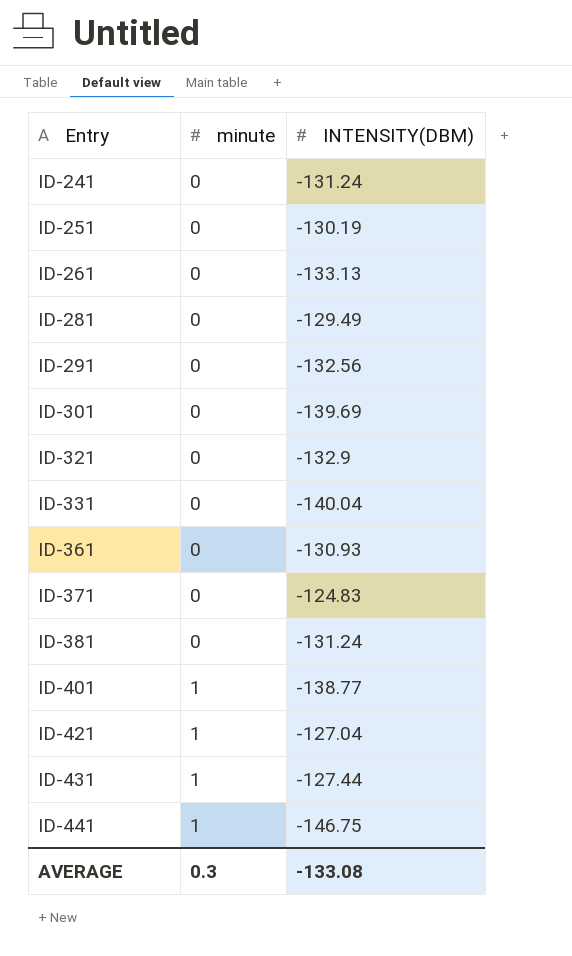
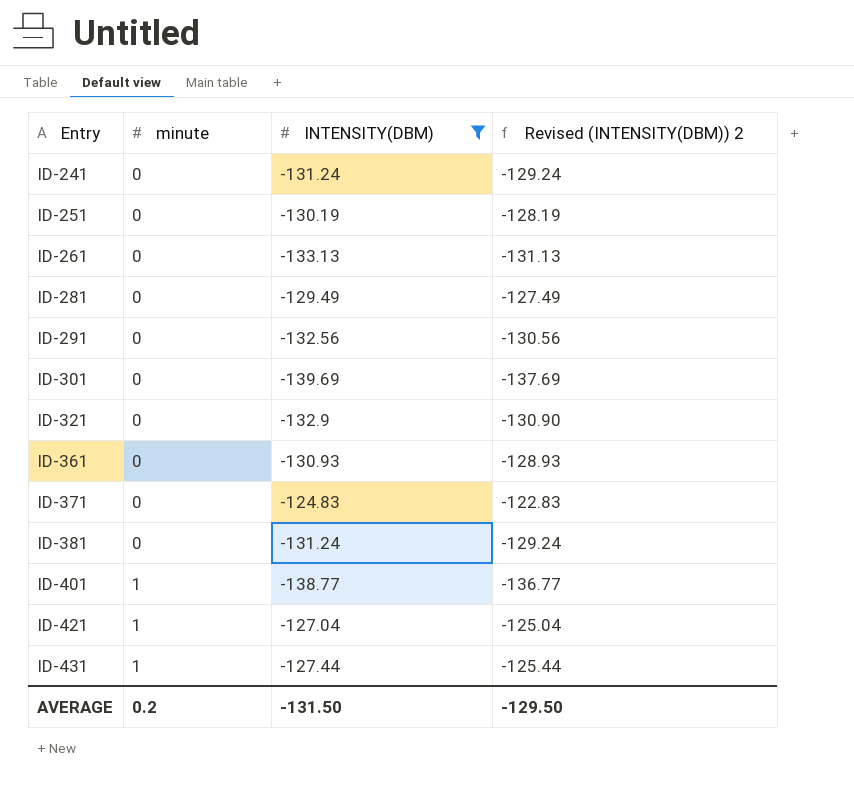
filter: none -> INTENSITY(DBM) >= -139.69
column Revised (INTENSITY(DBM)) 2 | formula: none -> [INTENSITY(DBM)] + 2
AVERAGE | minute: 0.3 -> 0.2
AVERAGE | INTENSITY(DBM): -133.08 -> -131.50

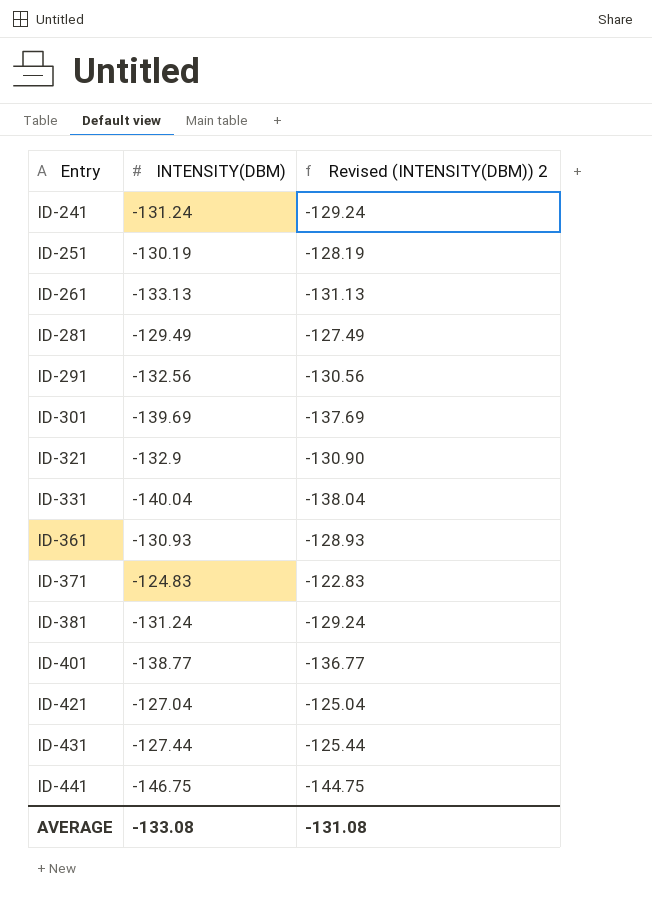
filter: INTENSITY(DBM) >= -139.69 -> none
column minute | position: 2 -> none
AVERAGE | INTENSITY(DBM): -131.50 -> -133.08
AVERAGE | Revised (INTENSITY(DBM)) 2: -129.50 -> -131.08

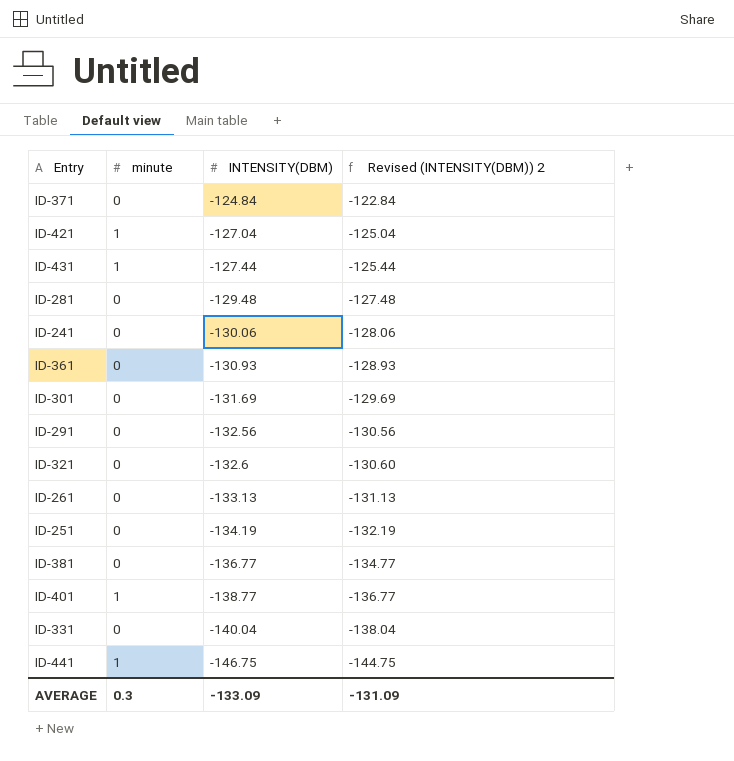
row order: Entry ascending -> INTENSITY(DBM) descending
column minute | position: none -> 2
ID-371 | INTENSITY(DBM): -124.83 -> -124.84
ID-371 | Revised (INTENSITY(DBM)) 2: -122.83 -> -122.84
ID-281 | INTENSITY(DBM): -129.49 -> -129.48
ID-281 | Revised (INTENSITY(DBM)) 2: -127.49 -> -127.48
ID-241 | INTENSITY(DBM): -131.24 -> -130.06
ID-241 | Revised (INTENSITY(DBM)) 2: -129.24 -> -128.06
ID-301 | INTENSITY(DBM): -139.69 -> -131.69
ID-301 | Revised (INTENSITY(DBM)) 2: -137.69 -> -129.69
ID-321 | INTENSITY(DBM): -132.9 -> -132.6
ID-321 | Revised (INTENSITY(DBM)) 2: -130.90 -> -130.60
ID-251 | INTENSITY(DBM): -130.19 -> -134.19
ID-251 | Revised (INTENSITY(DBM)) 2: -128.19 -> -132.19
ID-381 | INTENSITY(DBM): -131.24 -> -136.77
ID-381 | Revised (INTENSITY(DBM)) 2: -129.24 -> -134.77
AVERAGE | INTENSITY(DBM): -133.08 -> -133.09
AVERAGE | Revised (INTENSITY(DBM)) 2: -131.08 -> -131.09

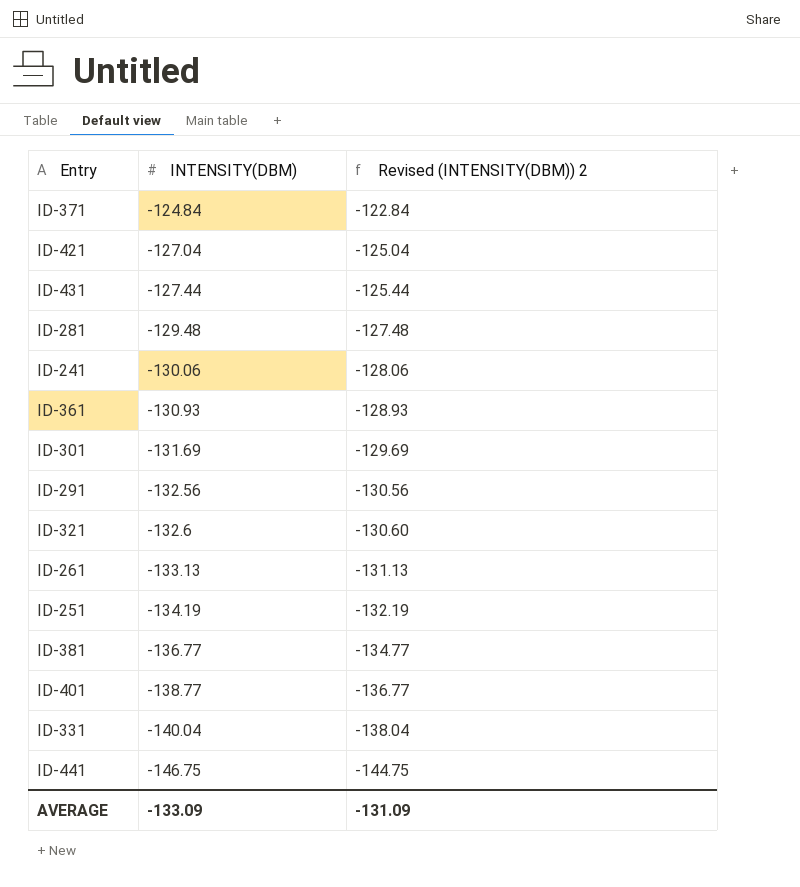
column minute | position: 2 -> none

